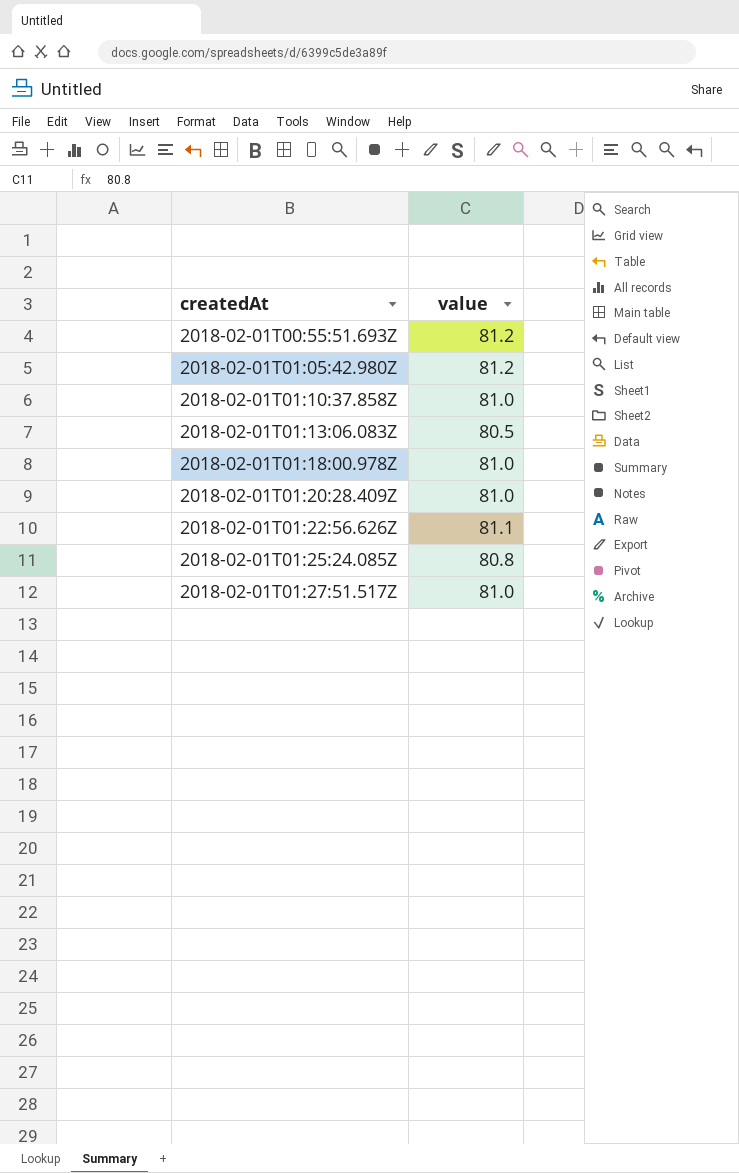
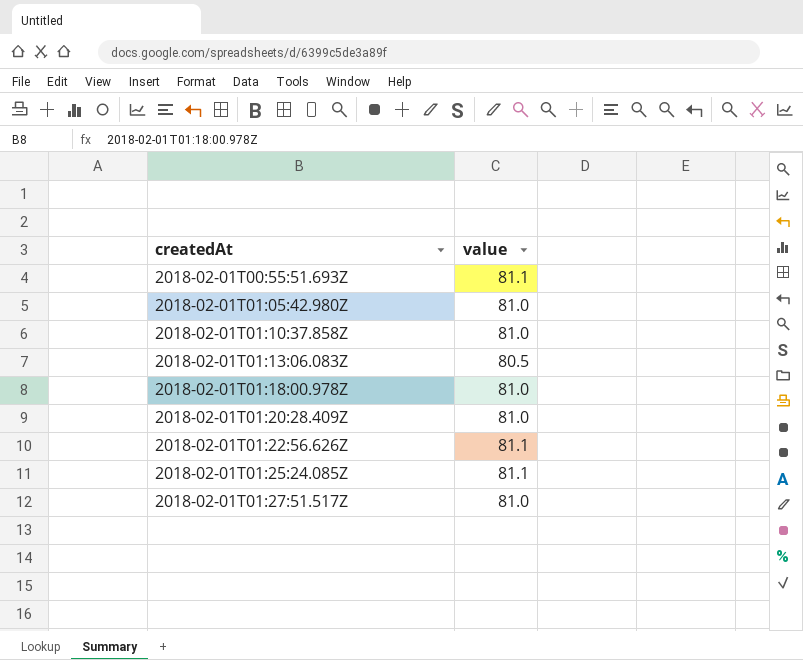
2018-02-01T00:55:51.693Z | value: 81.2 -> 81.1
2018-02-01T01:05:42.980Z | value: 81.2 -> 81.0
2018-02-01T01:25:24.085Z | value: 80.8 -> 81.1

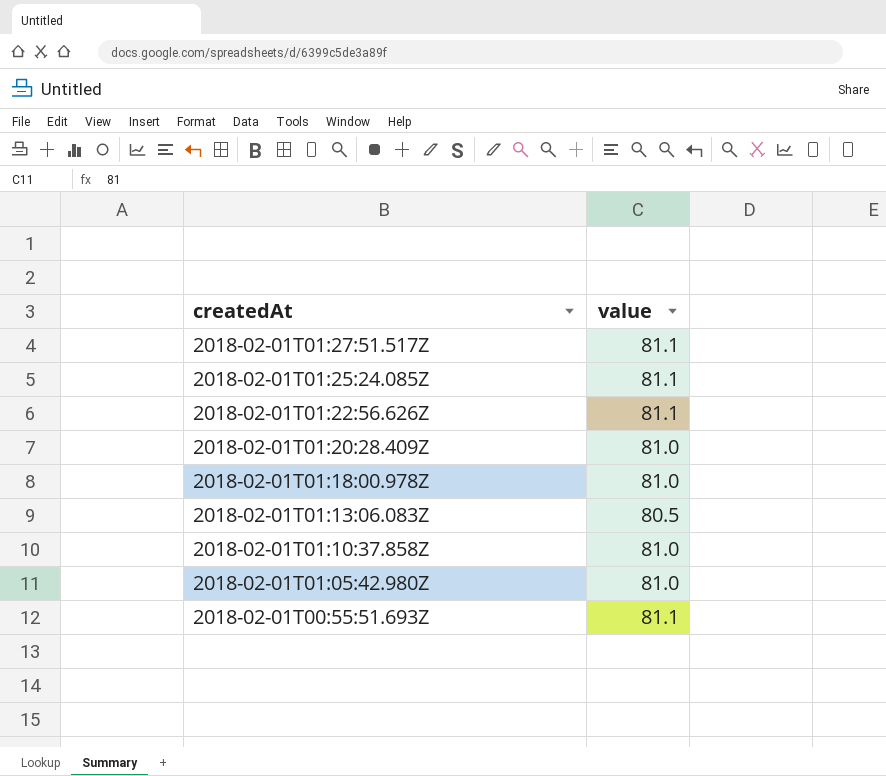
row order: createdAt ascending -> createdAt descending
2018-02-01T01:27:51.517Z | value: 81.0 -> 81.1

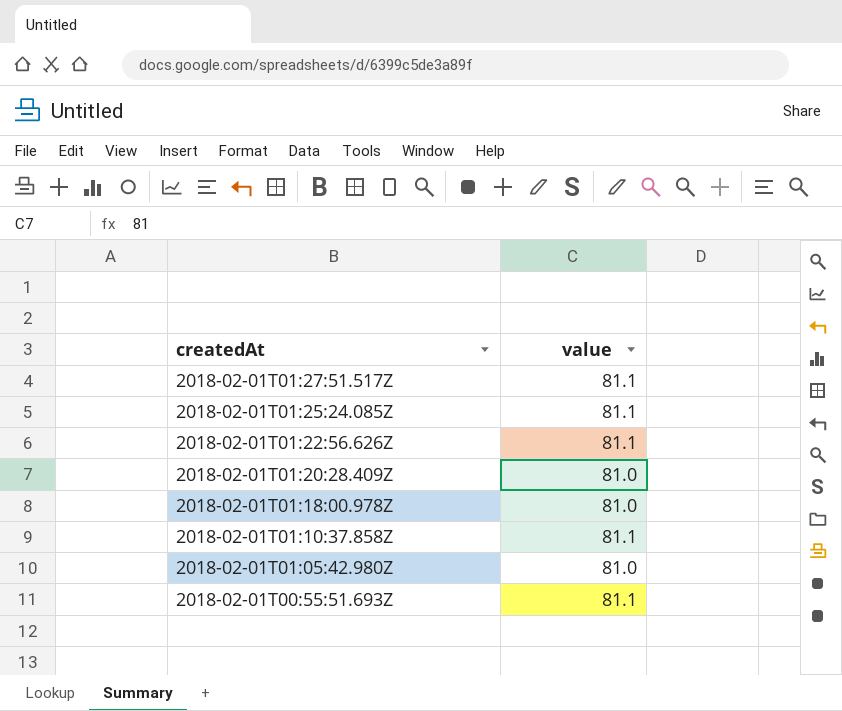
row 2018-02-01T01:13:06.083Z: 80.5 -> none
2018-02-01T01:10:37.858Z | value: 81.0 -> 81.1

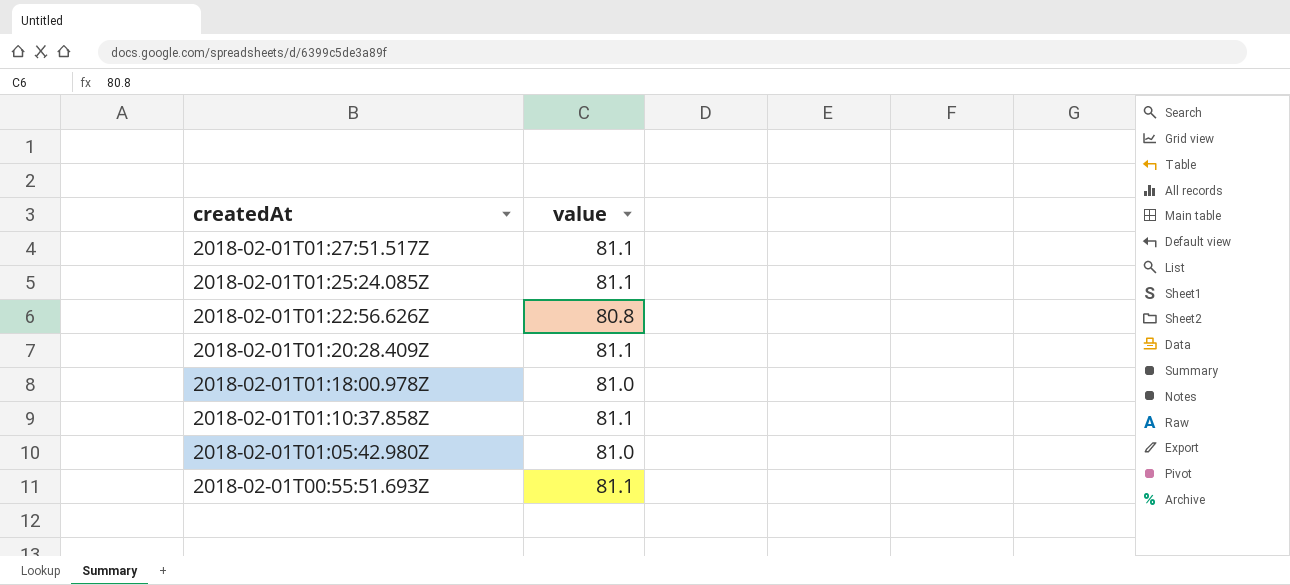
2018-02-01T01:22:56.626Z | value: 81.1 -> 80.8
2018-02-01T01:20:28.409Z | value: 81.0 -> 81.1

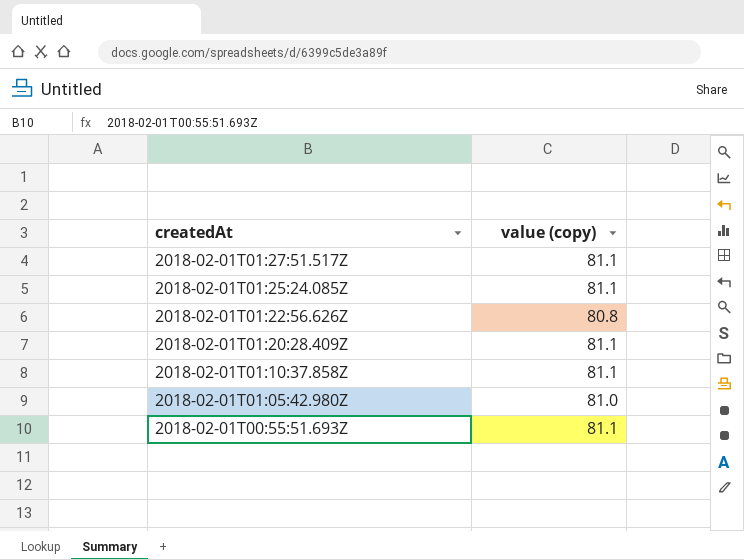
column name: value -> value (copy)
row 2018-02-01T01:18:00.978Z: 81.0 -> none

